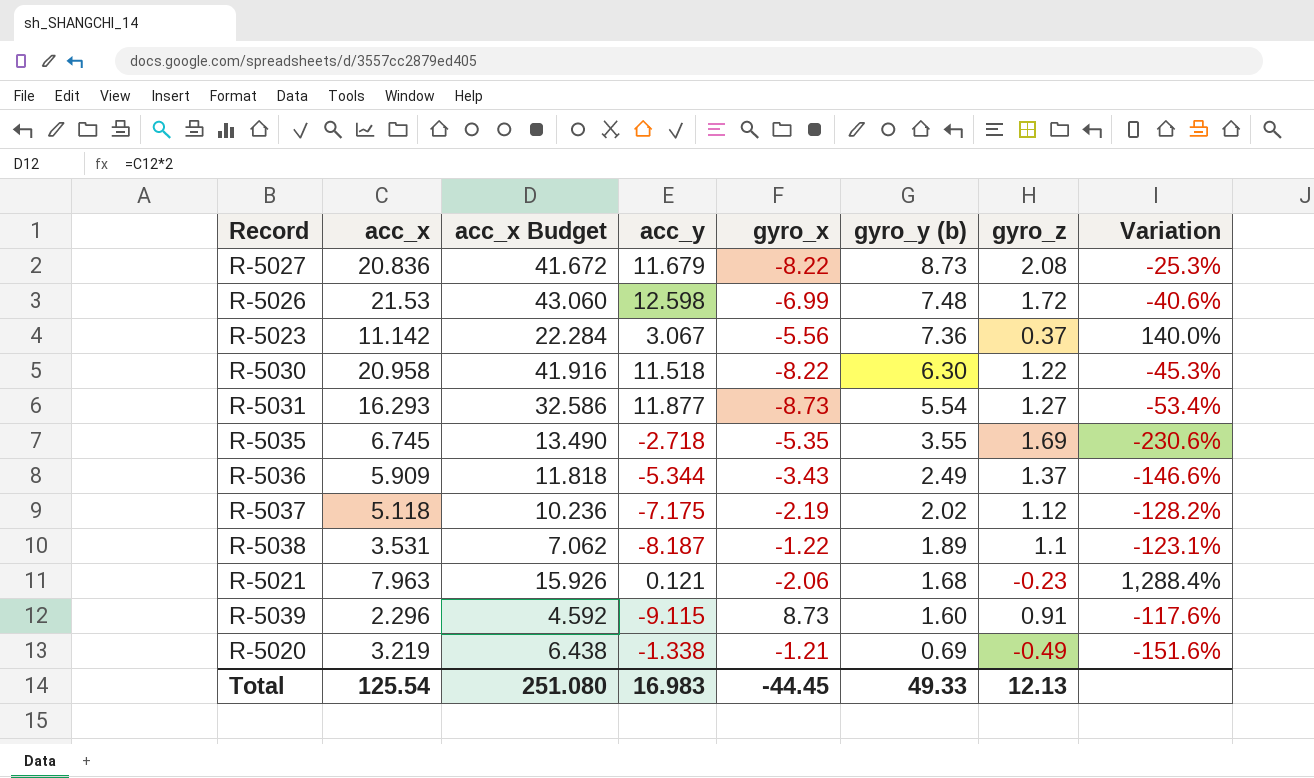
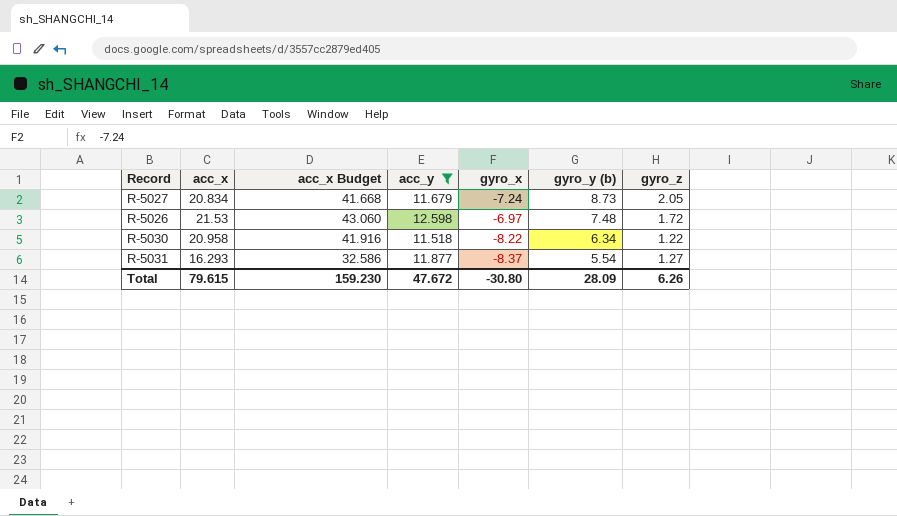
filter: none -> acc_y >= 11.518
column Variation | formula: ([gyro_y (b)] - [acc_y]) / [acc_y] -> none
R-5027 | acc_x: 20.836 -> 20.834
R-5027 | acc_x Budget: 41.672 -> 41.668
R-5027 | gyro_x: -8.22 -> -7.24
R-5027 | gyro_z: 2.08 -> 2.05
R-5026 | gyro_x: -6.99 -> -6.97
R-5030 | gyro_y (b): 6.30 -> 6.34
R-5031 | gyro_x: -8.73 -> -8.37
Total | acc_x: 125.54 -> 79.615
Total | acc_x Budget: 251.080 -> 159.230
Total | acc_y: 16.983 -> 47.672
Total | gyro_x: -44.45 -> -30.80
Total | gyro_y (b): 49.33 -> 28.09
Total | gyro_z: 12.13 -> 6.26

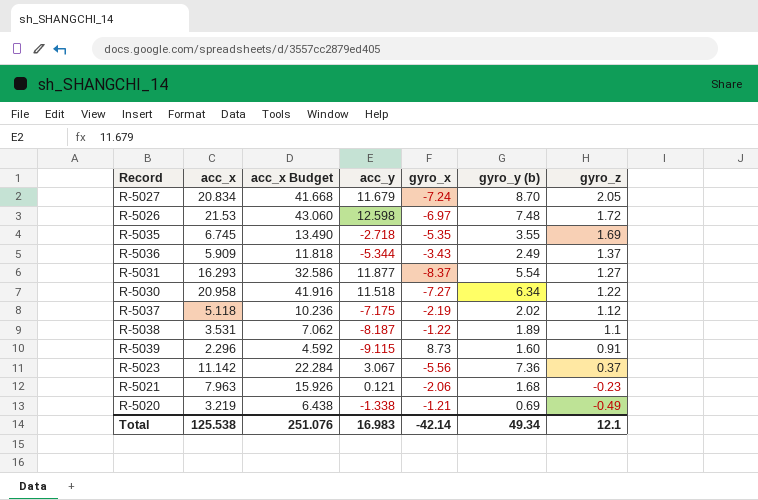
filter: acc_y >= 11.518 -> none
row order: gyro_y (b) descending -> gyro_z descending
R-5027 | gyro_y (b): 8.73 -> 8.70
R-5030 | gyro_x: -8.22 -> -7.27
Total | acc_x: 79.615 -> 125.538
Total | acc_x Budget: 159.230 -> 251.076
Total | acc_y: 47.672 -> 16.983
Total | gyro_x: -30.80 -> -42.14
Total | gyro_y (b): 28.09 -> 49.34
Total | gyro_z: 6.26 -> 12.1

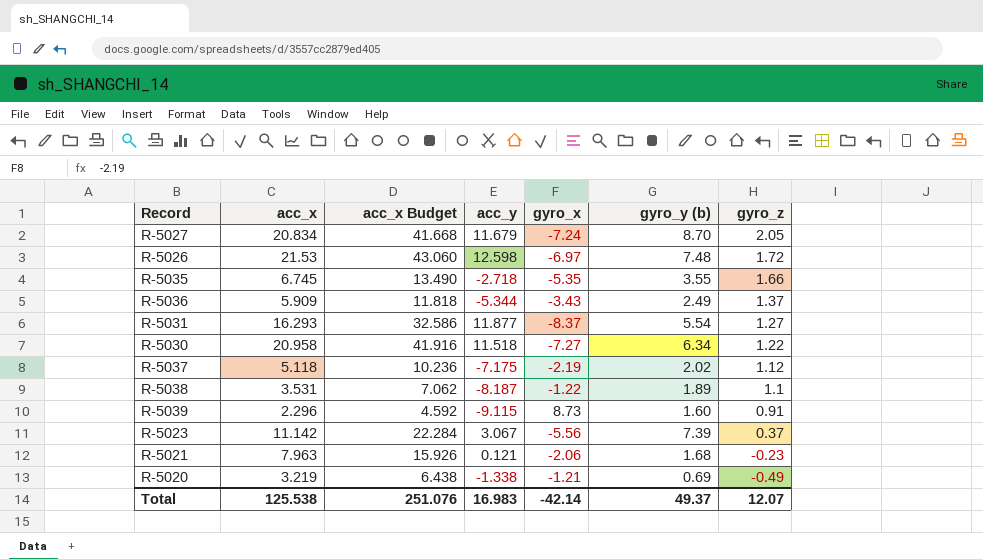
R-5035 | gyro_z: 1.69 -> 1.66
R-5023 | gyro_y (b): 7.36 -> 7.39
Total | gyro_y (b): 49.34 -> 49.37
Total | gyro_z: 12.1 -> 12.07

